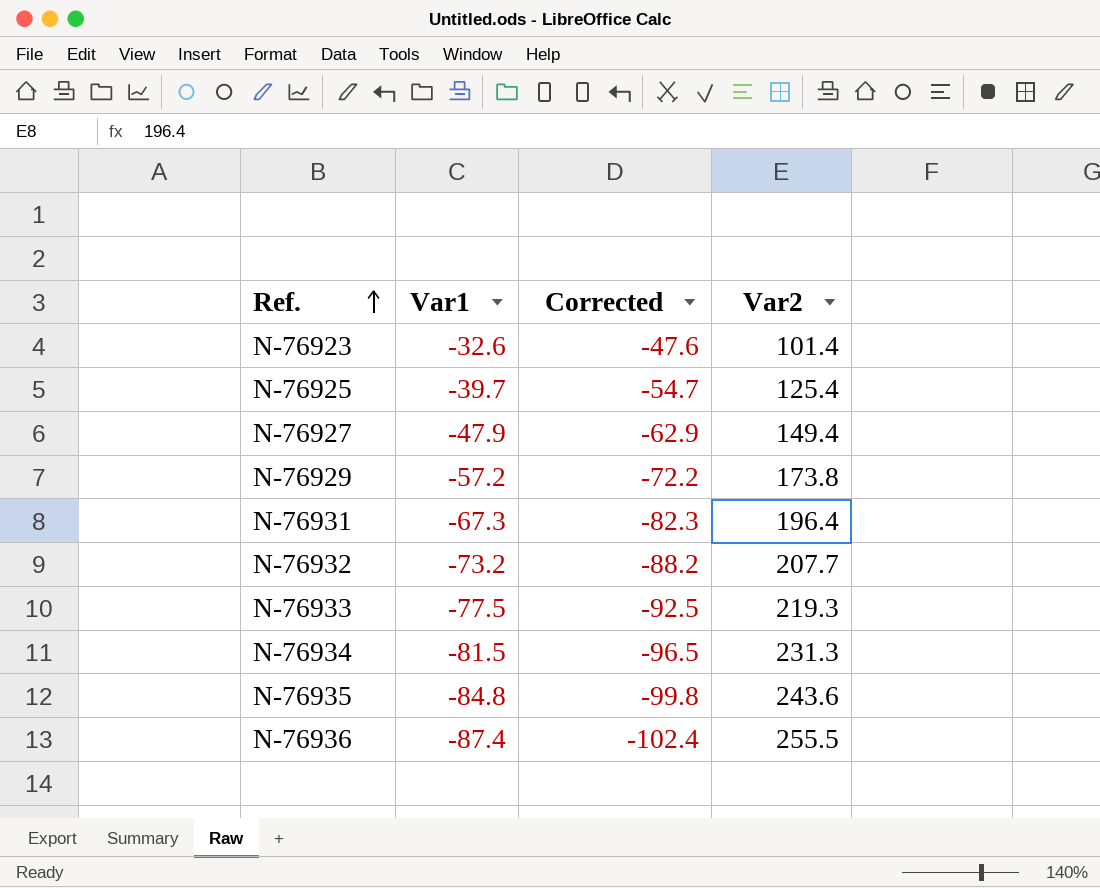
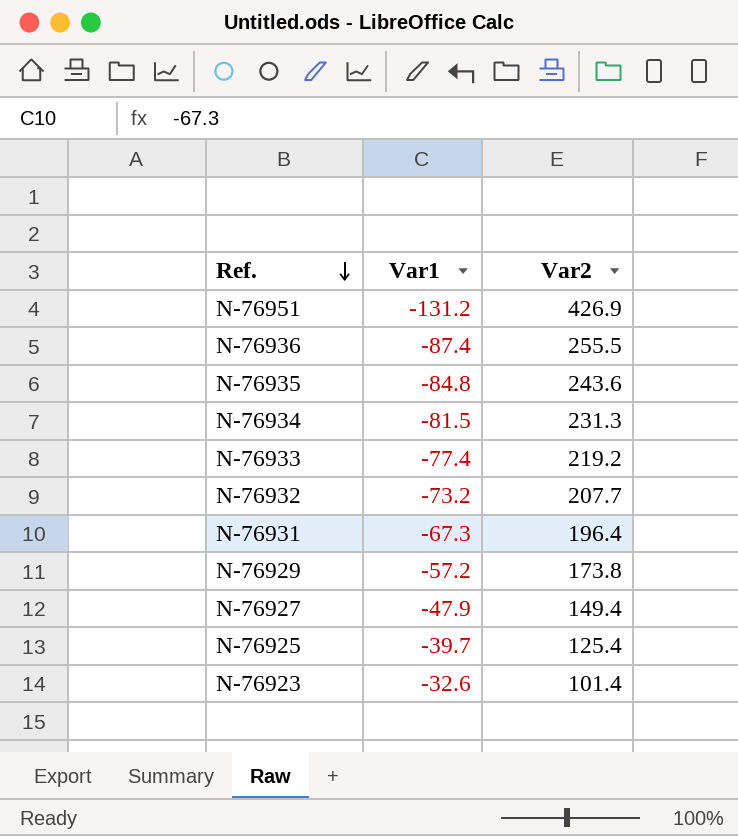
row order: Ref. ascending -> Ref. descending
column Corrected | formula: [Var1] - 15 -> none
row N-76951: none -> -131.2 | 426.9
N-76933 | Var1: -77.5 -> -77.4
N-76933 | Var2: 219.3 -> 219.2

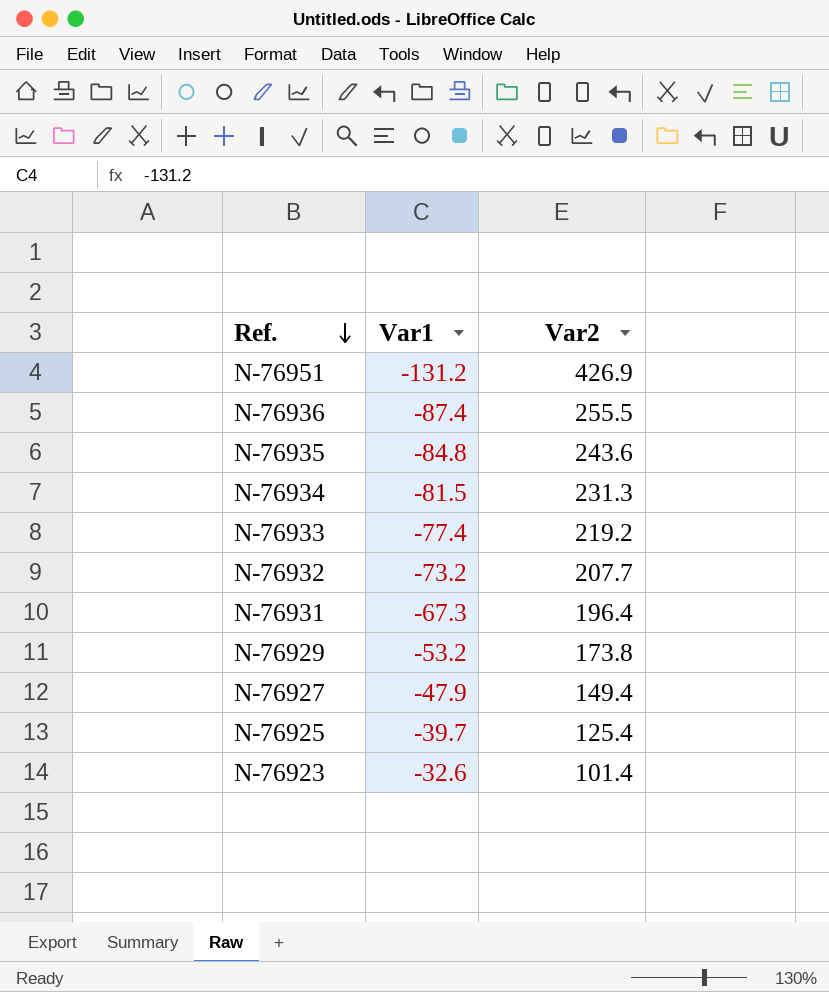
N-76929 | Var1: -57.2 -> -53.2

